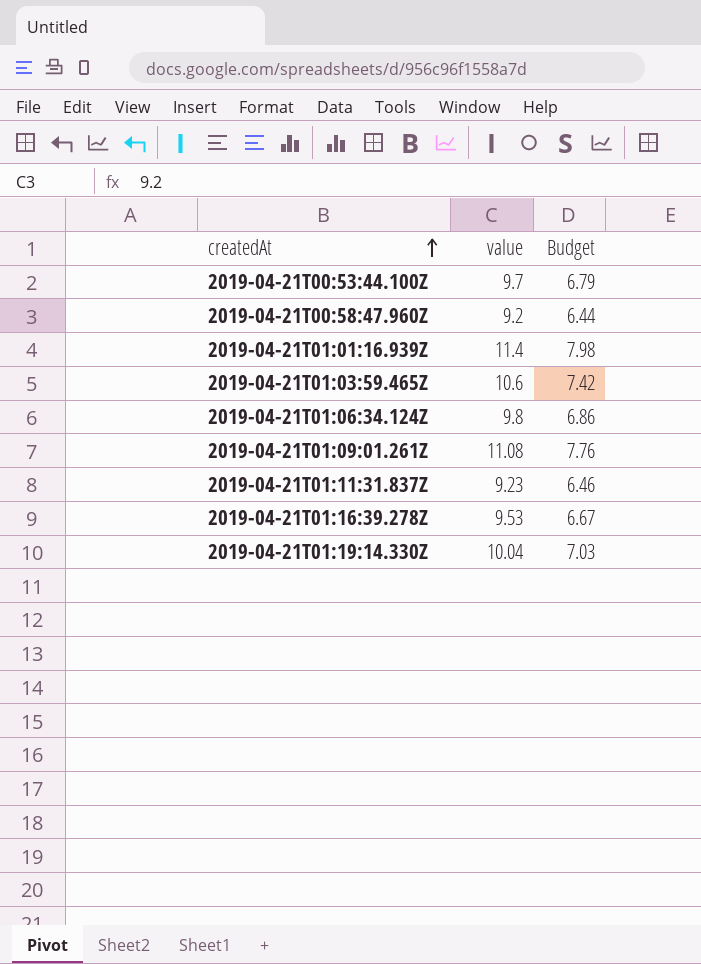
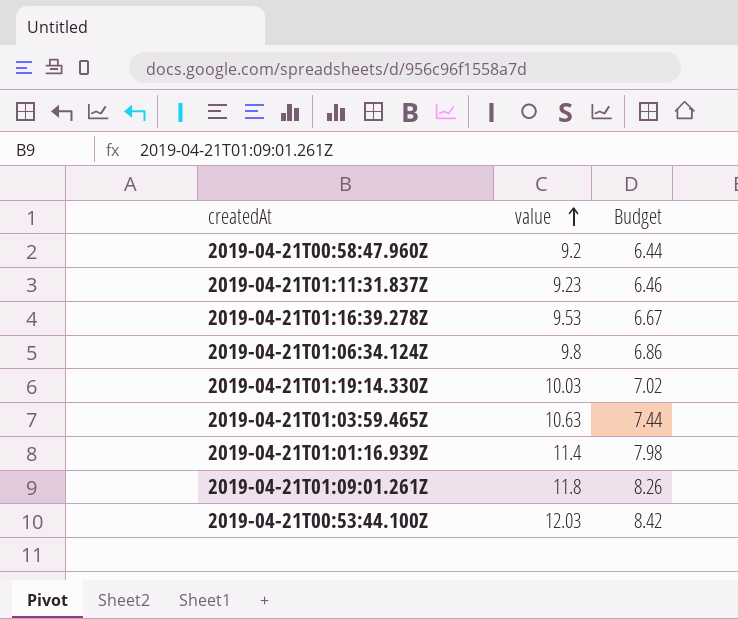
row order: createdAt ascending -> value ascending
2019-04-21T01:19:14.330Z | value: 10.04 -> 10.03
2019-04-21T01:19:14.330Z | Budget: 7.03 -> 7.02
2019-04-21T01:03:59.465Z | value: 10.6 -> 10.63
2019-04-21T01:03:59.465Z | Budget: 7.42 -> 7.44
2019-04-21T01:09:01.261Z | value: 11.08 -> 11.8
2019-04-21T01:09:01.261Z | Budget: 7.76 -> 8.26
2019-04-21T00:53:44.100Z | value: 9.7 -> 12.03
2019-04-21T00:53:44.100Z | Budget: 6.79 -> 8.42

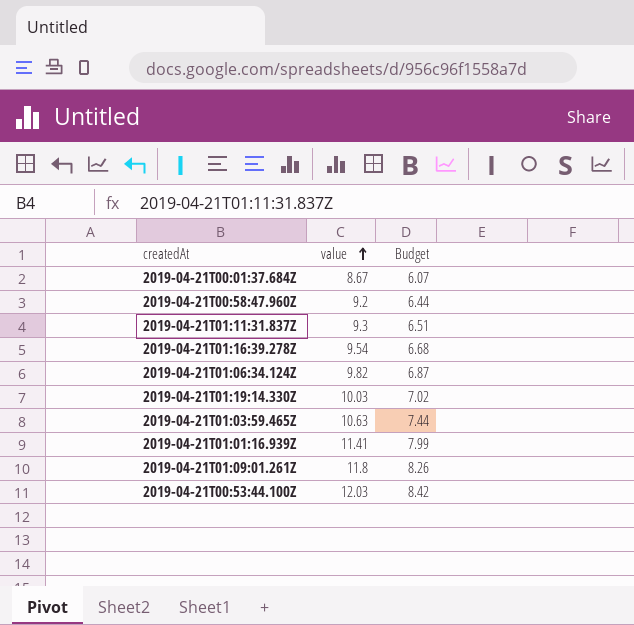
row 2019-04-21T00:01:37.684Z: none -> 8.67 | 6.07
2019-04-21T01:11:31.837Z | value: 9.23 -> 9.3
2019-04-21T01:11:31.837Z | Budget: 6.46 -> 6.51
2019-04-21T01:16:39.278Z | value: 9.53 -> 9.54
2019-04-21T01:16:39.278Z | Budget: 6.67 -> 6.68
2019-04-21T01:06:34.124Z | value: 9.8 -> 9.82
2019-04-21T01:06:34.124Z | Budget: 6.86 -> 6.87
2019-04-21T01:01:16.939Z | value: 11.4 -> 11.41
2019-04-21T01:01:16.939Z | Budget: 7.98 -> 7.99

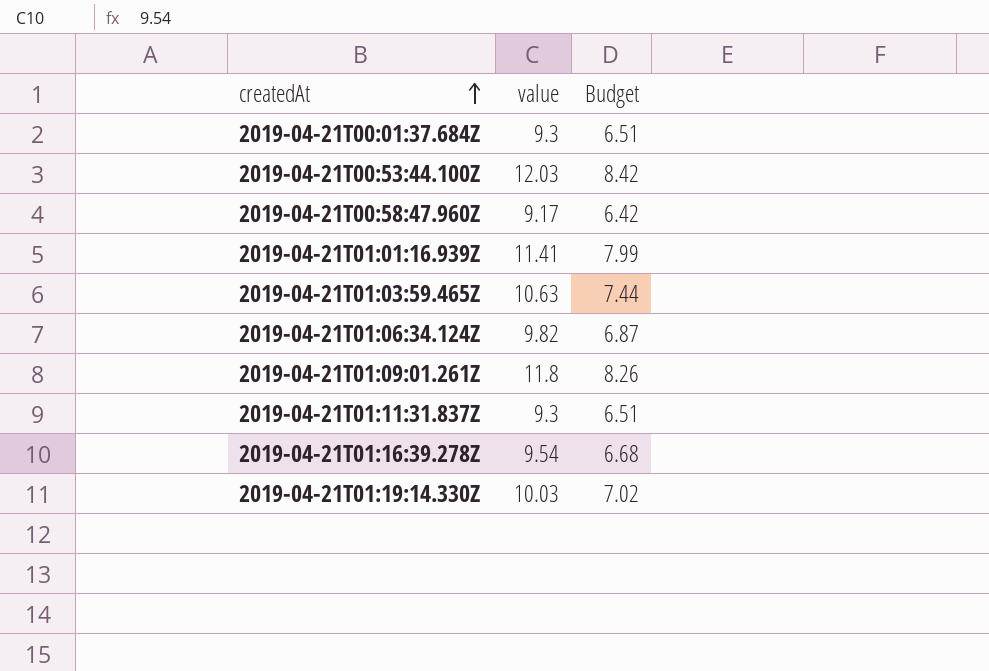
row order: value ascending -> createdAt ascending
2019-04-21T00:01:37.684Z | value: 8.67 -> 9.3
2019-04-21T00:01:37.684Z | Budget: 6.07 -> 6.51
2019-04-21T00:58:47.960Z | value: 9.2 -> 9.17
2019-04-21T00:58:47.960Z | Budget: 6.44 -> 6.42

